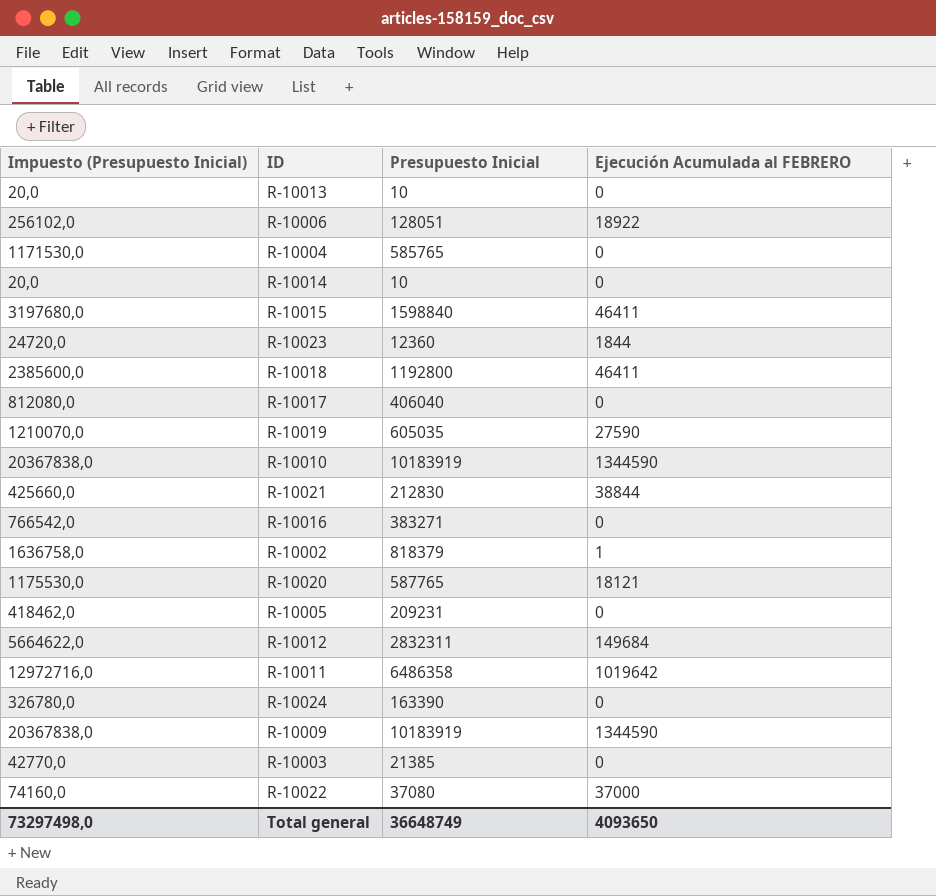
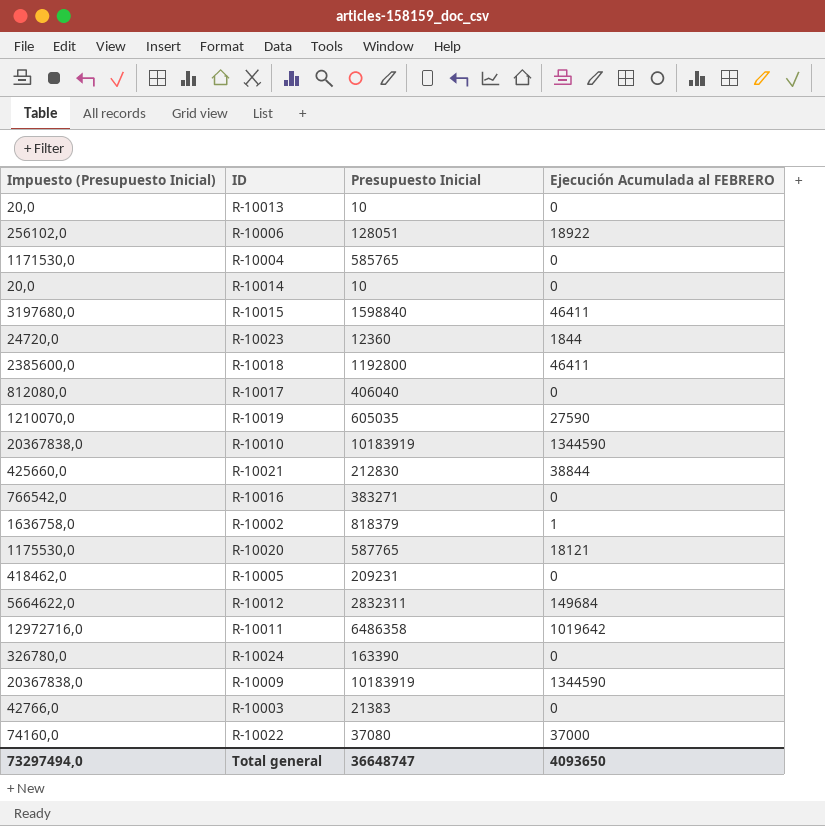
R-10003 | Impuesto (Presupuesto Inicial): 42770,0 -> 42766,0
R-10003 | Presupuesto Inicial: 21385 -> 21383
Total general | Impuesto (Presupuesto Inicial): 73297498,0 -> 73297494,0
Total general | Presupuesto Inicial: 36648749 -> 36648747

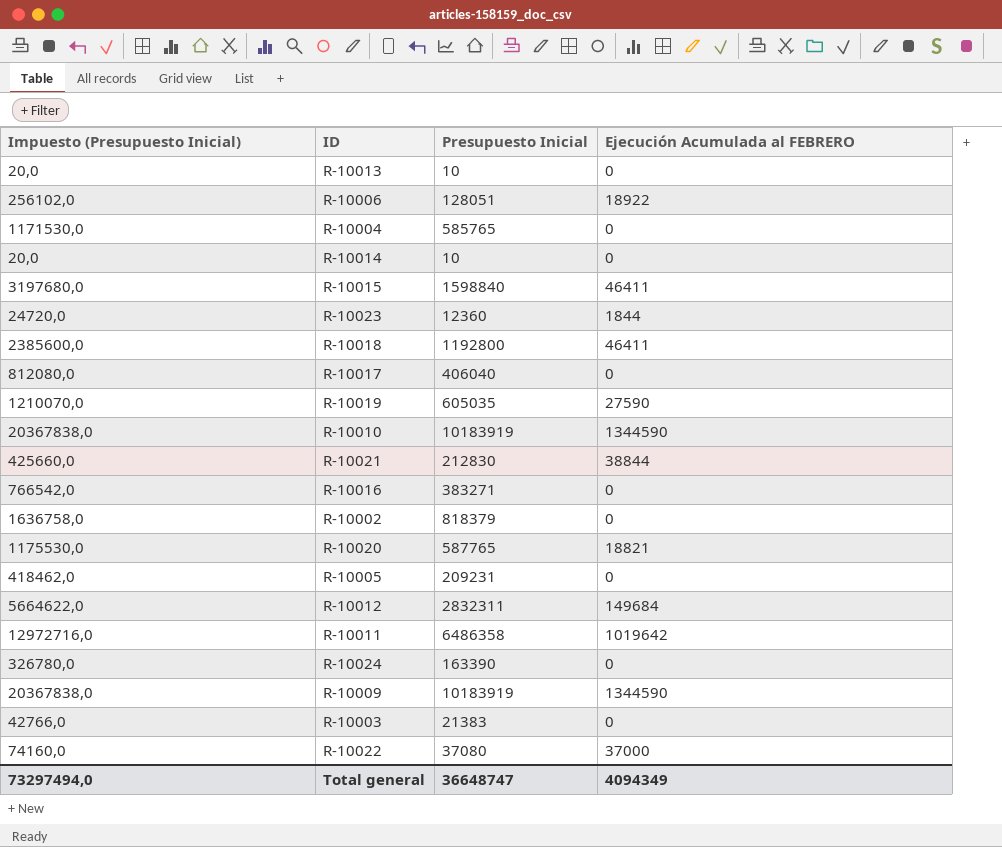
R-10002 | Ejecución Acumulada al FEBRERO: 1 -> 0
R-10020 | Ejecución Acumulada al FEBRERO: 18121 -> 18821
Total general | Ejecución Acumulada al FEBRERO: 4093650 -> 4094349

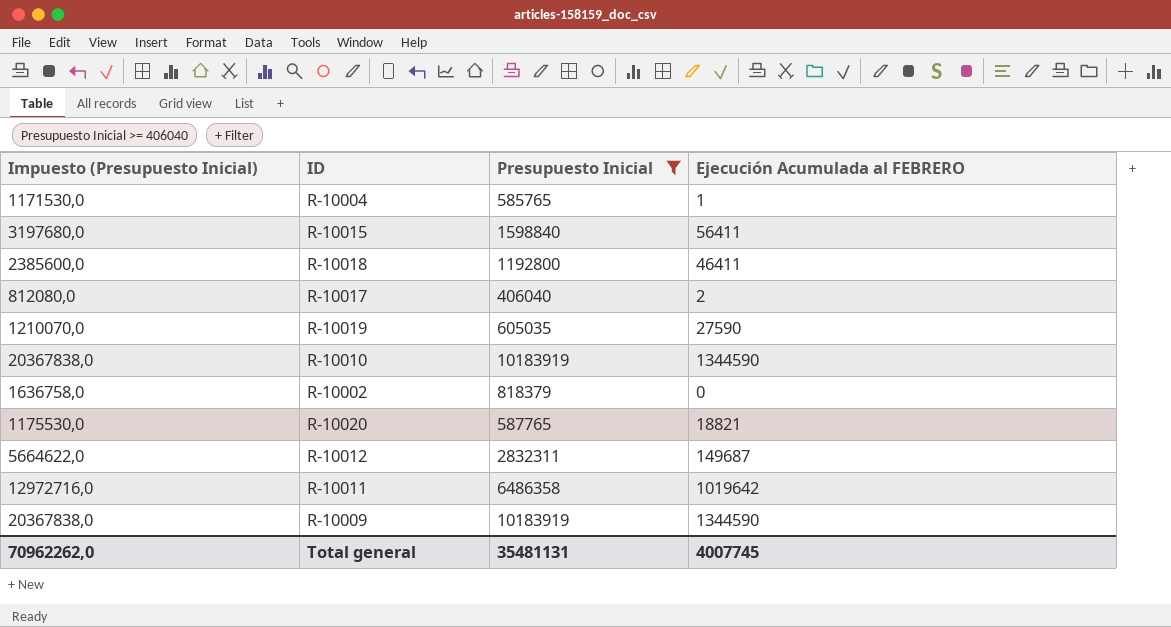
filter: none -> Presupuesto Inicial >= 406040
R-10004 | Ejecución Acumulada al FEBRERO: 0 -> 1
R-10015 | Ejecución Acumulada al FEBRERO: 46411 -> 56411
R-10017 | Ejecución Acumulada al FEBRERO: 0 -> 2
R-10012 | Ejecución Acumulada al FEBRERO: 149684 -> 149687
Total general | Impuesto (Presupuesto Inicial): 73297494,0 -> 70962262,0
Total general | Presupuesto Inicial: 36648747 -> 35481131
Total general | Ejecución Acumulada al FEBRERO: 4094349 -> 4007745

